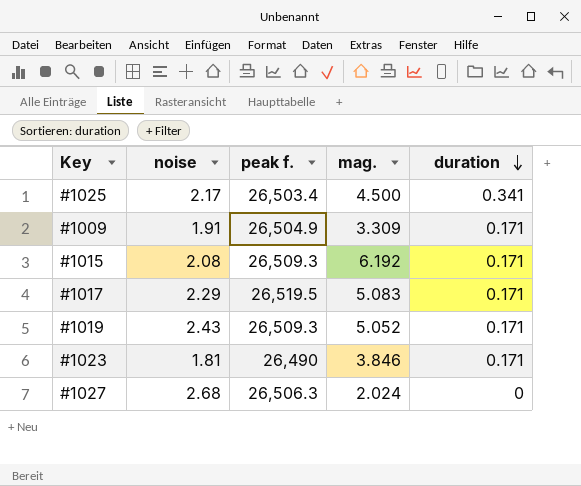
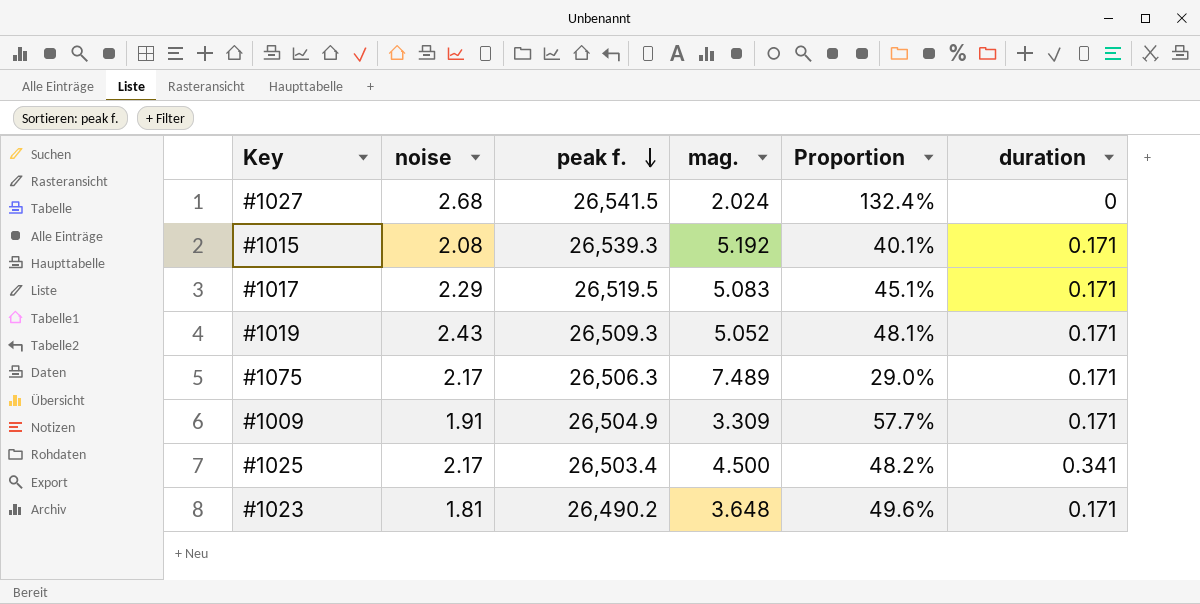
row order: duration descending -> peak f. descending
column Proportion | formula: none -> [noise] / [mag.]
#1027 | peak f.: 26,506.3 -> 26,541.5
#1015 | peak f.: 26,509.3 -> 26,539.3
#1015 | mag.: 6.192 -> 5.192
row #1075: none -> 2.17 | 26,506.3 | 7.489 | 29.0% | 0.171
#1023 | peak f.: 26,490 -> 26,490.2
#1023 | mag.: 3.846 -> 3.648

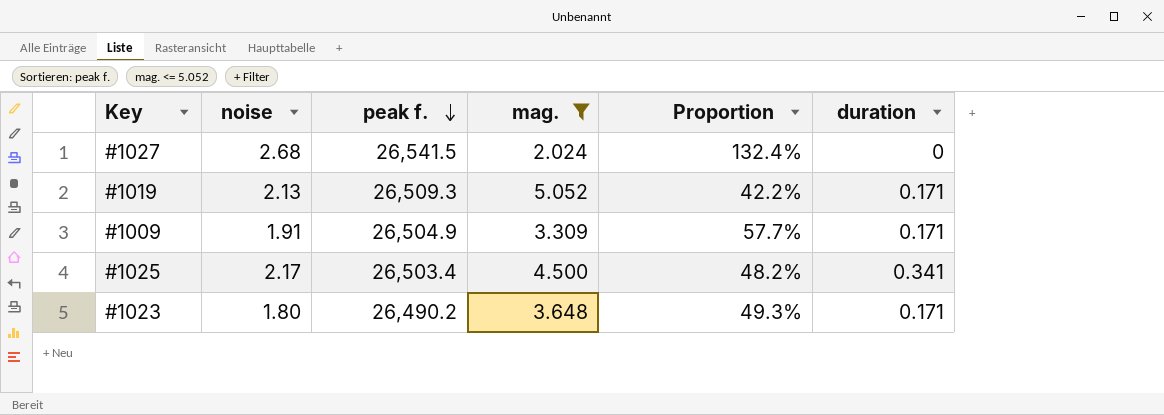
filter: none -> mag. <= 5.052
#1019 | noise: 2.43 -> 2.13
#1019 | Proportion: 48.1% -> 42.2%
#1023 | noise: 1.81 -> 1.80
#1023 | Proportion: 49.6% -> 49.3%

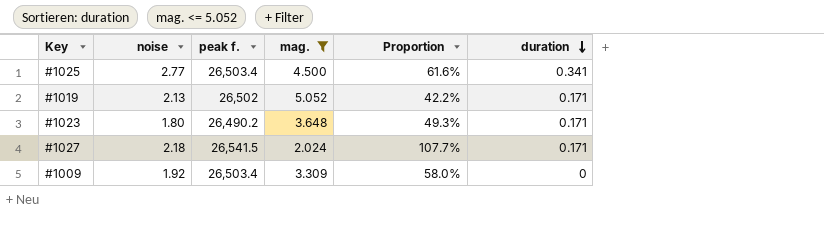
row order: peak f. descending -> duration descending
#1025 | noise: 2.17 -> 2.77
#1025 | Proportion: 48.2% -> 61.6%
#1019 | peak f.: 26,509.3 -> 26,502
#1027 | noise: 2.68 -> 2.18
#1027 | Proportion: 132.4% -> 107.7%
#1027 | duration: 0 -> 0.171
#1009 | noise: 1.91 -> 1.92
#1009 | peak f.: 26,504.9 -> 26,503.4
#1009 | Proportion: 57.7% -> 58.0%
#1009 | duration: 0.171 -> 0

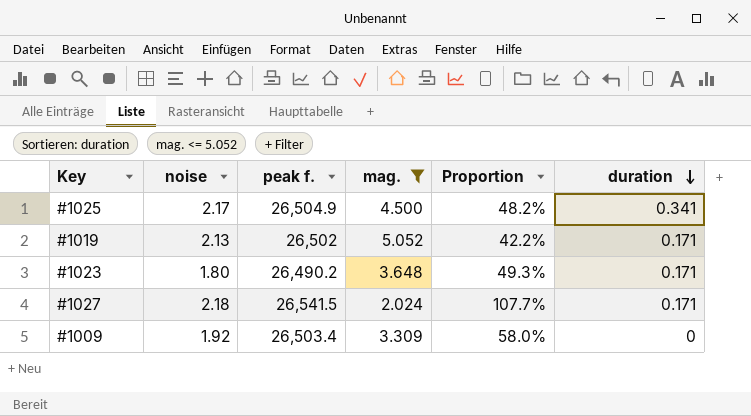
#1025 | noise: 2.77 -> 2.17
#1025 | peak f.: 26,503.4 -> 26,504.9
#1025 | Proportion: 61.6% -> 48.2%

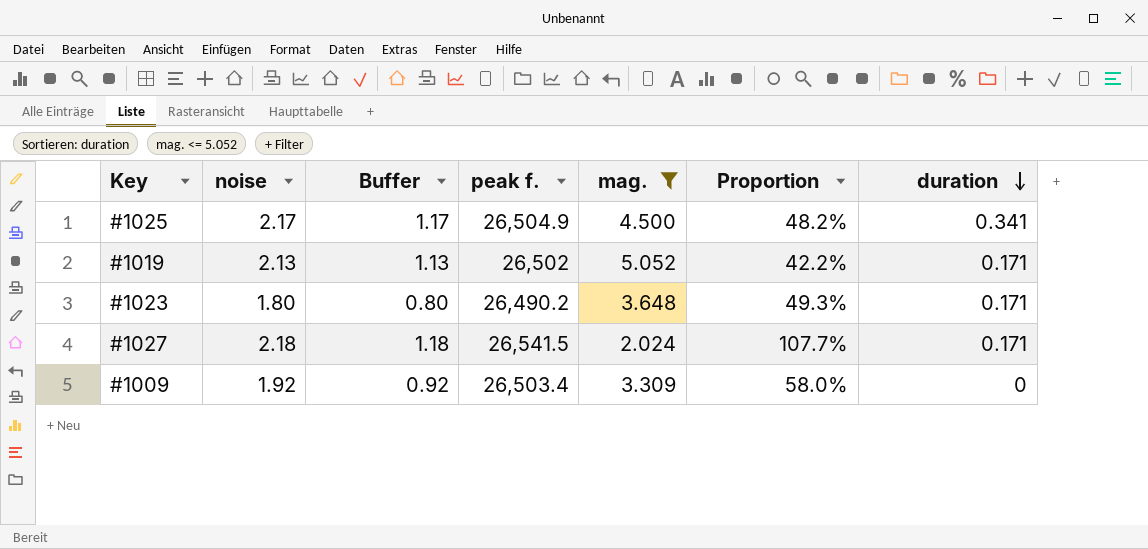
column Buffer | formula: none -> [noise] - 1

